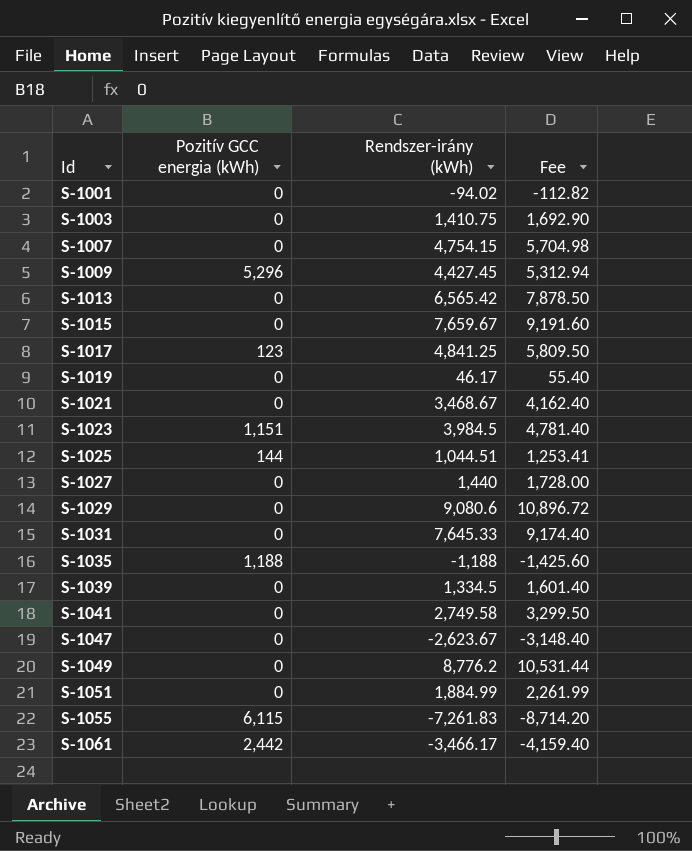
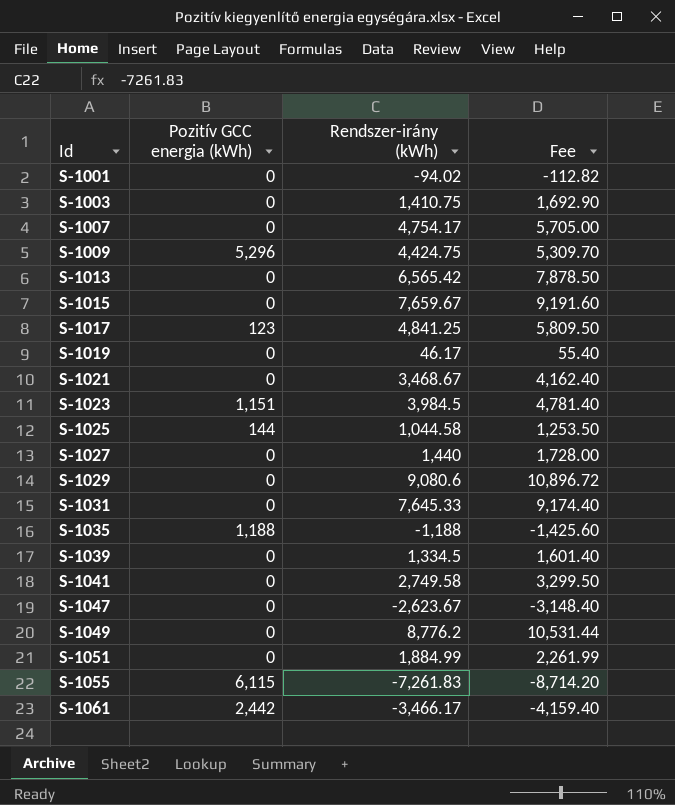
S-1007 | Rendszer-irány (kWh): 4,754.15 -> 4,754.17
S-1007 | Fee: 5,704.98 -> 5,705.00
S-1009 | Rendszer-irány (kWh): 4,427.45 -> 4,424.75
S-1009 | Fee: 5,312.94 -> 5,309.70
S-1025 | Rendszer-irány (kWh): 1,044.51 -> 1,044.58
S-1025 | Fee: 1,253.41 -> 1,253.50

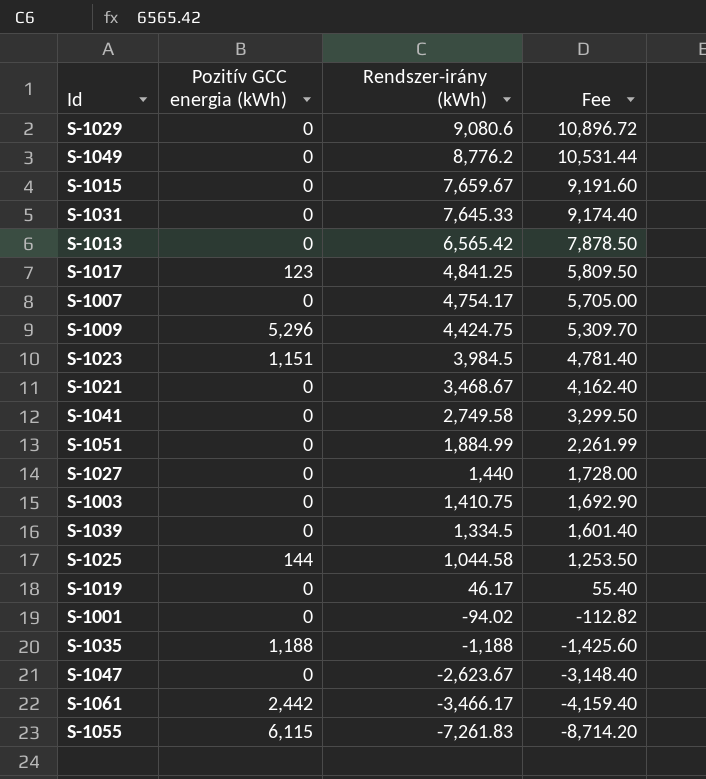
row order: Id ascending -> Rendszer-irány (kWh) descending

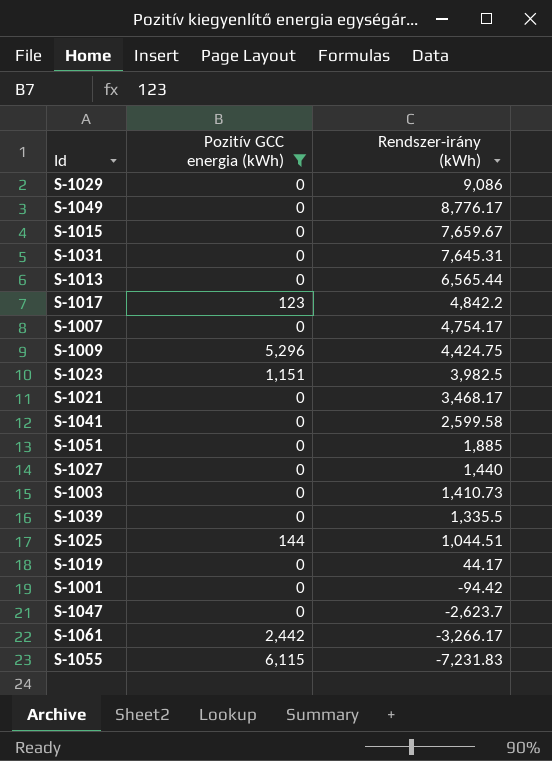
filter: none -> Pozitív GCC energia (kWh) != 1,188
column Fee | formula: [Rendszer-irány (kWh)] * 1.2 -> none
S-1029 | Rendszer-irány (kWh): 9,080.6 -> 9,086
S-1049 | Rendszer-irány (kWh): 8,776.2 -> 8,776.17
S-1031 | Rendszer-irány (kWh): 7,645.33 -> 7,645.31
S-1013 | Rendszer-irány (kWh): 6,565.42 -> 6,565.44
S-1017 | Rendszer-irány (kWh): 4,841.25 -> 4,842.2
S-1023 | Rendszer-irány (kWh): 3,984.5 -> 3,982.5
S-1021 | Rendszer-irány (kWh): 3,468.67 -> 3,468.17
S-1041 | Rendszer-irány (kWh): 2,749.58 -> 2,599.58
S-1051 | Rendszer-irány (kWh): 1,884.99 -> 1,885
S-1003 | Rendszer-irány (kWh): 1,410.75 -> 1,410.73
S-1039 | Rendszer-irány (kWh): 1,334.5 -> 1,335.5
S-1025 | Rendszer-irány (kWh): 1,044.58 -> 1,044.51
S-1019 | Rendszer-irány (kWh): 46.17 -> 44.17
S-1001 | Rendszer-irány (kWh): -94.02 -> -94.42
S-1047 | Rendszer-irány (kWh): -2,623.67 -> -2,623.7
S-1061 | Rendszer-irány (kWh): -3,466.17 -> -3,266.17
S-1055 | Rendszer-irány (kWh): -7,261.83 -> -7,231.83

